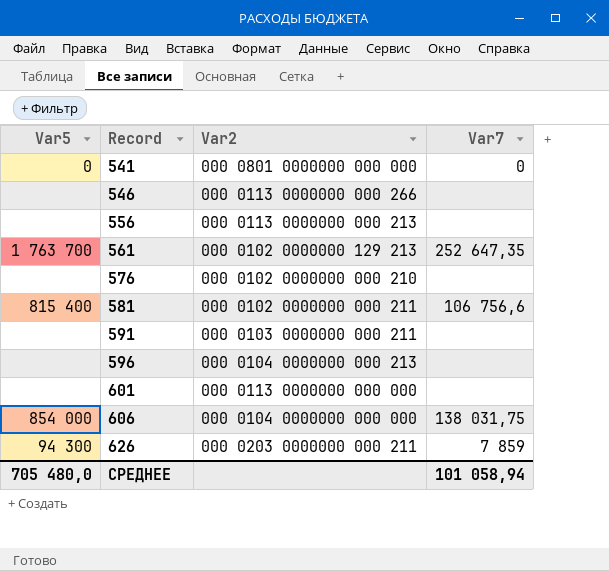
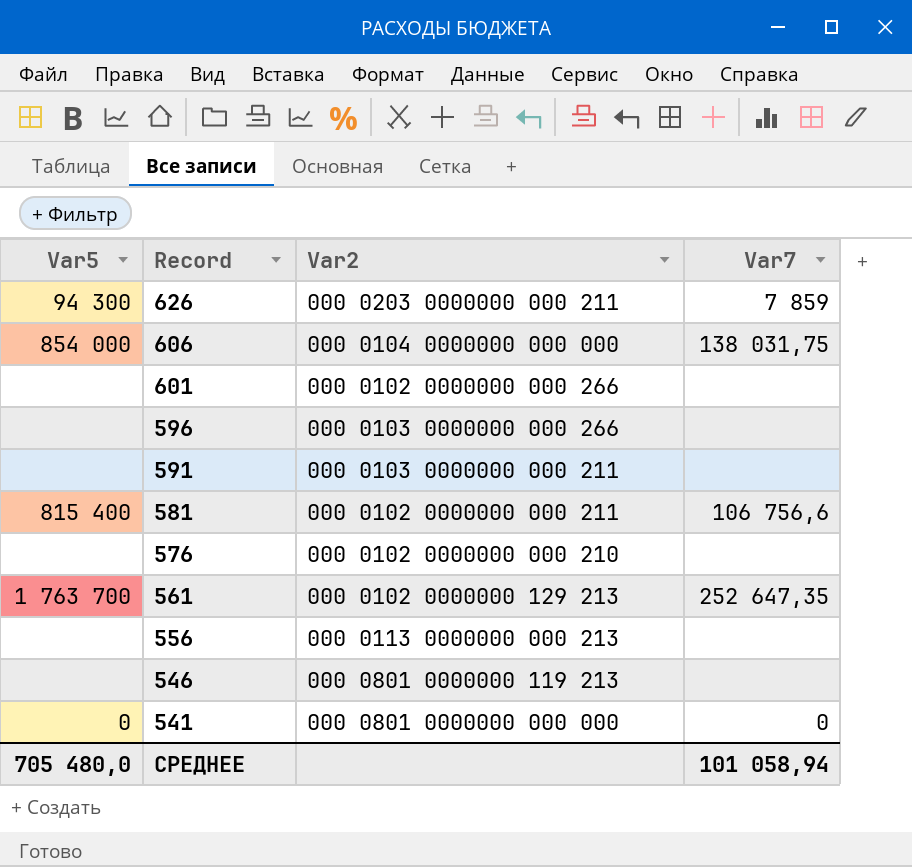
row order: Record ascending -> Record descending
601 | Var2: 000 0113 0000000 000 000 -> 000 0102 0000000 000 266
596 | Var2: 000 0104 0000000 000 213 -> 000 0103 0000000 000 266
546 | Var2: 000 0113 0000000 000 266 -> 000 0801 0000000 119 213

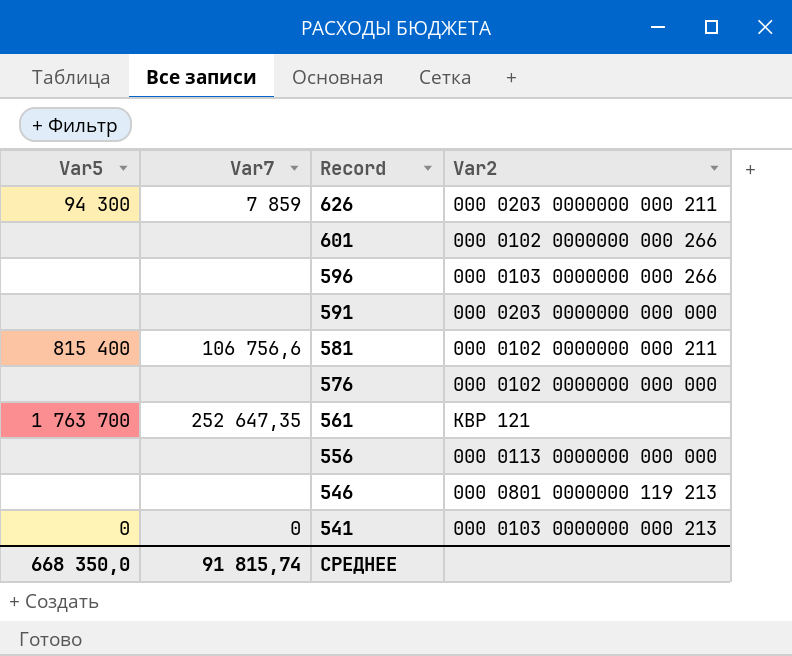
column Var7 | position: 4 -> 2
row 606: 854 000 | 000 0104 0000000 000 000 | 138 031,75 -> none
591 | Var2: 000 0103 0000000 000 211 -> 000 0203 0000000 000 000
576 | Var2: 000 0102 0000000 000 210 -> 000 0102 0000000 000 000
561 | Var2: 000 0102 0000000 129 213 -> КВР 121
556 | Var2: 000 0113 0000000 000 213 -> 000 0113 0000000 000 000
541 | Var2: 000 0801 0000000 000 000 -> 000 0103 0000000 000 213
СРЕДНЕЕ | Var5: 705 480,0 -> 668 350,0
СРЕДНЕЕ | Var7: 101 058,94 -> 91 815,74

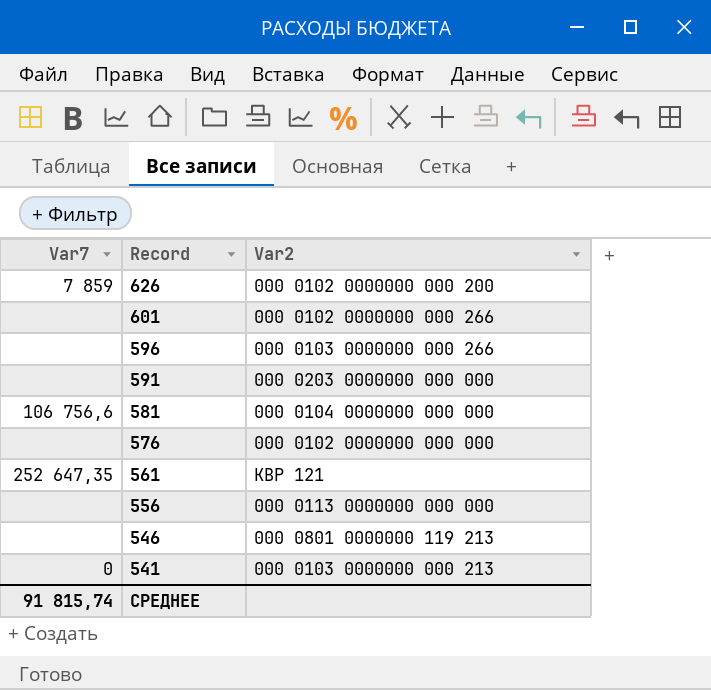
column Var5 | position: 1 -> none
626 | Var2: 000 0203 0000000 000 211 -> 000 0102 0000000 000 200
581 | Var2: 000 0102 0000000 000 211 -> 000 0104 0000000 000 000

